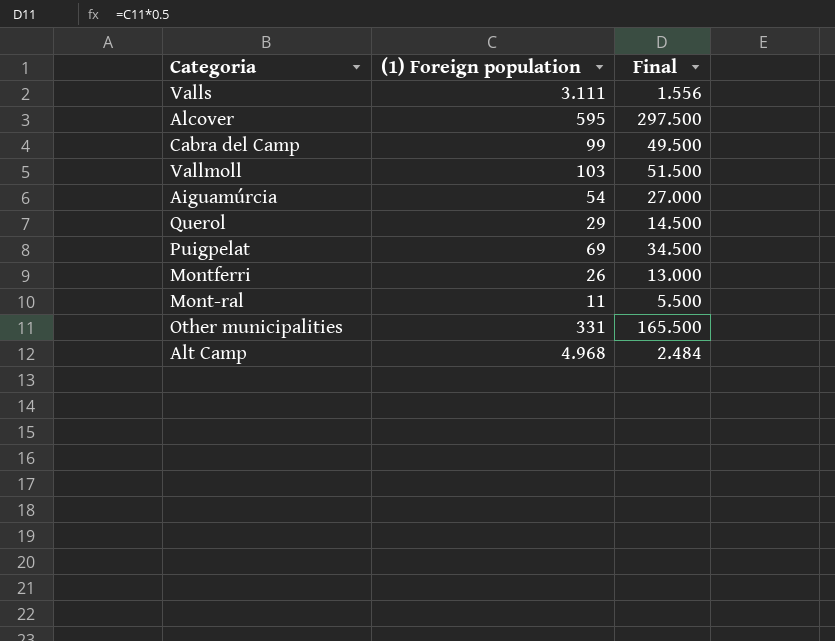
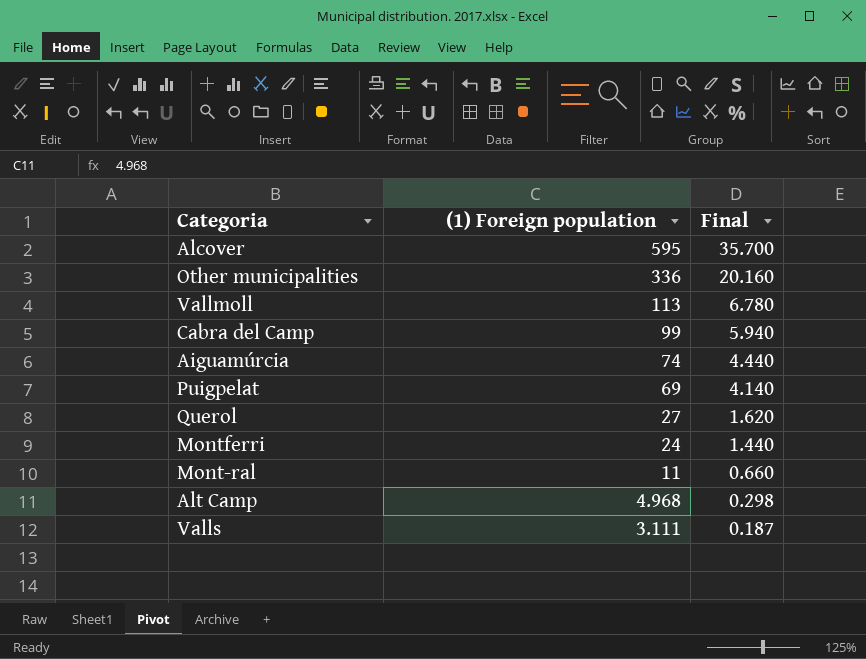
row order: none -> (1) Foreign population descending
column Final | formula: [(1) Foreign population] * 0.5 -> [(1) Foreign population] * 0.06
Other municipalities | (1) Foreign population: 331 -> 336
Vallmoll | (1) Foreign population: 103 -> 113
Aiguamúrcia | (1) Foreign population: 54 -> 74
Querol | (1) Foreign population: 29 -> 27
Montferri | (1) Foreign population: 26 -> 24

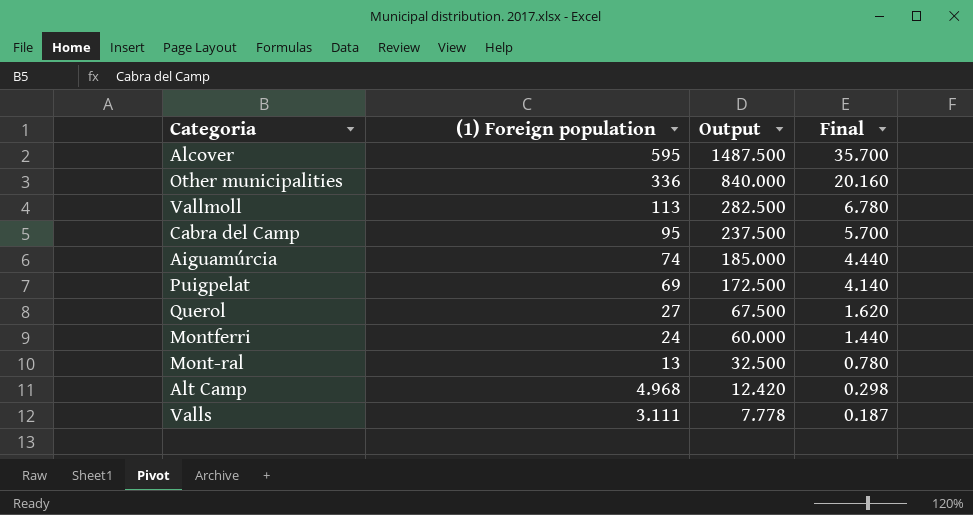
column Output | formula: none -> [(1) Foreign population] * 2.5
Cabra del Camp | (1) Foreign population: 99 -> 95
Cabra del Camp | Final: 5.940 -> 5.700
Mont-ral | (1) Foreign population: 11 -> 13
Mont-ral | Final: 0.660 -> 0.780

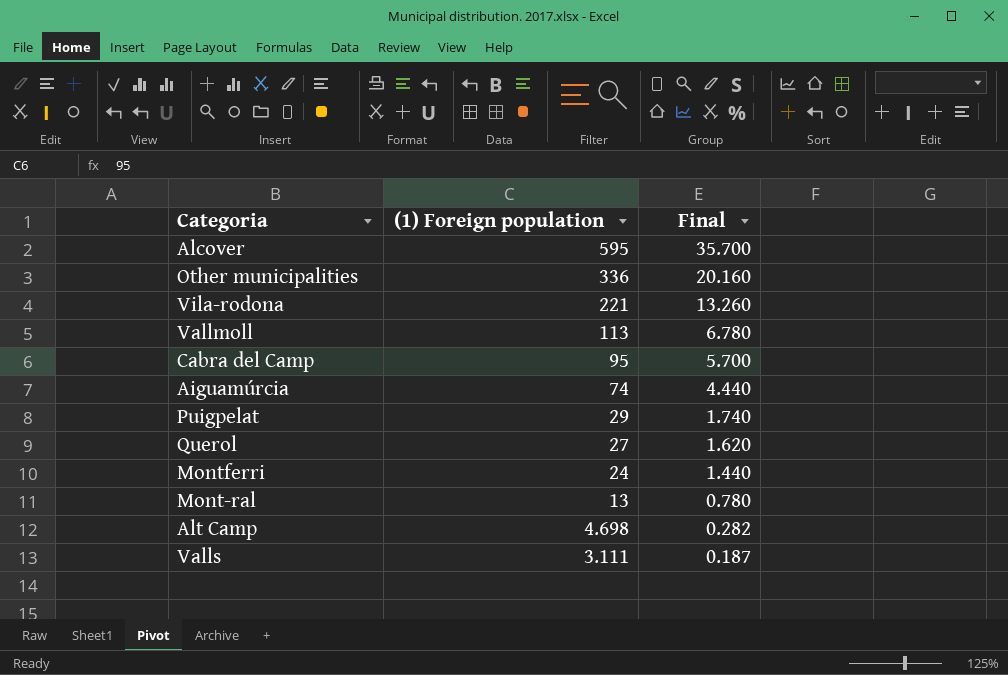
column Output | formula: [(1) Foreign population] * 2.5 -> none
row Vila-rodona: none -> 221 | 13.260
Puigpelat | (1) Foreign population: 69 -> 29
Puigpelat | Final: 4.140 -> 1.740
Alt Camp | (1) Foreign population: 4.968 -> 4.698
Alt Camp | Final: 0.298 -> 0.282

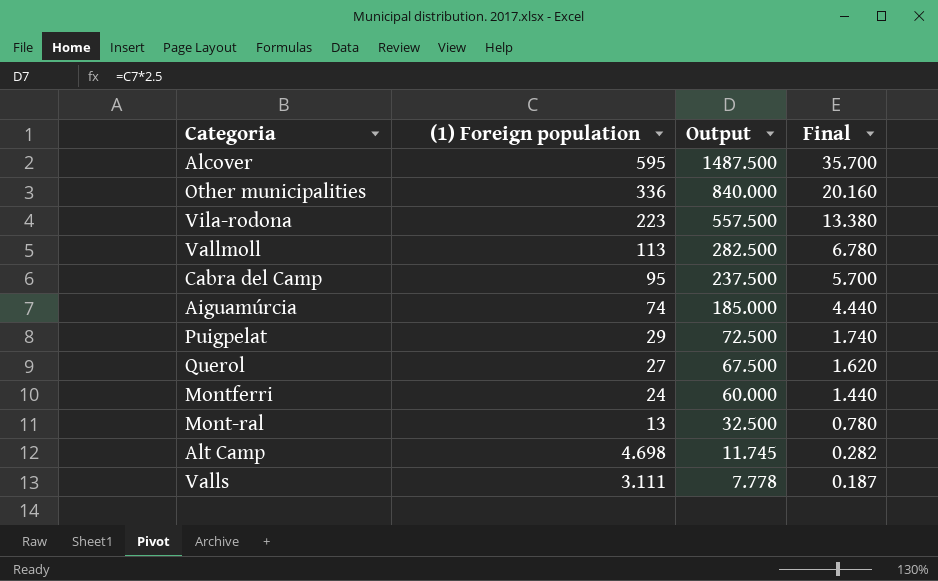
column Output | formula: none -> [(1) Foreign population] * 2.5
Vila-rodona | (1) Foreign population: 221 -> 223
Vila-rodona | Final: 13.260 -> 13.380

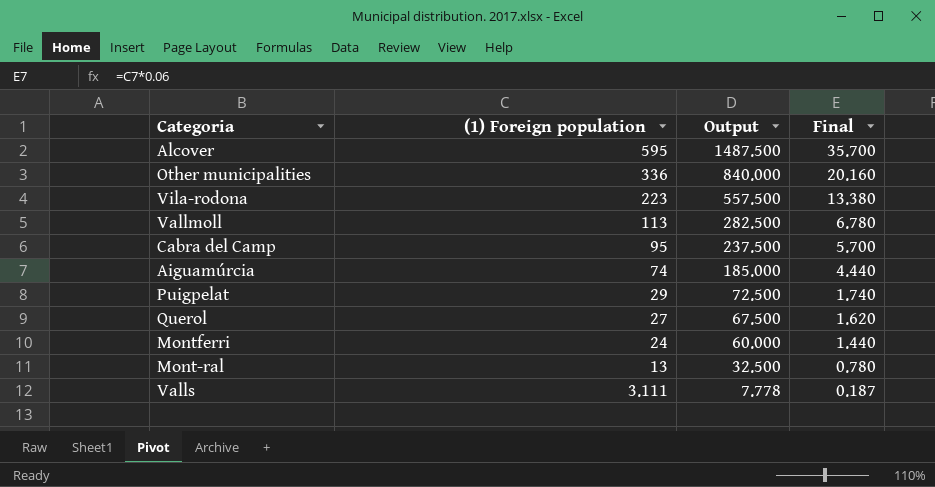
row Alt Camp: 4.698 | 11.745 | 0.282 -> none

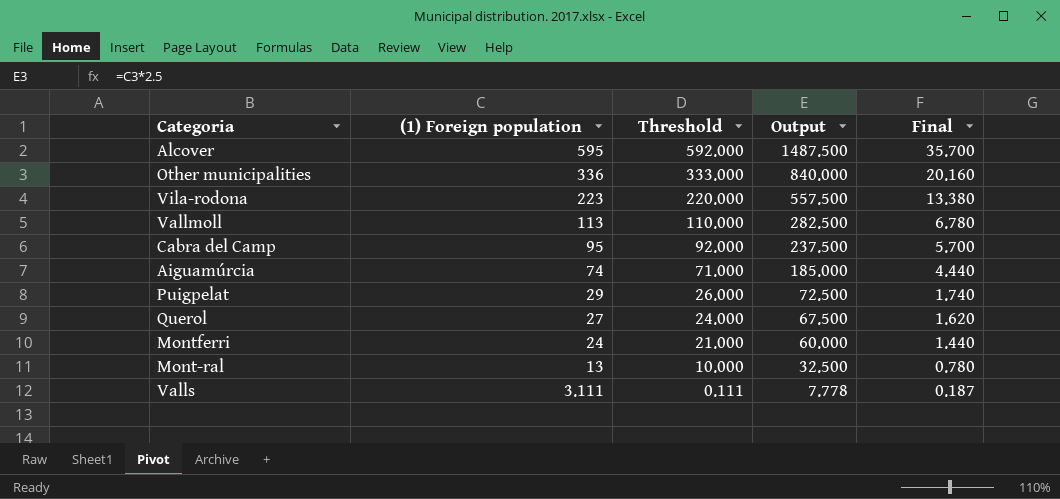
column Threshold | formula: none -> [(1) Foreign population] - 3

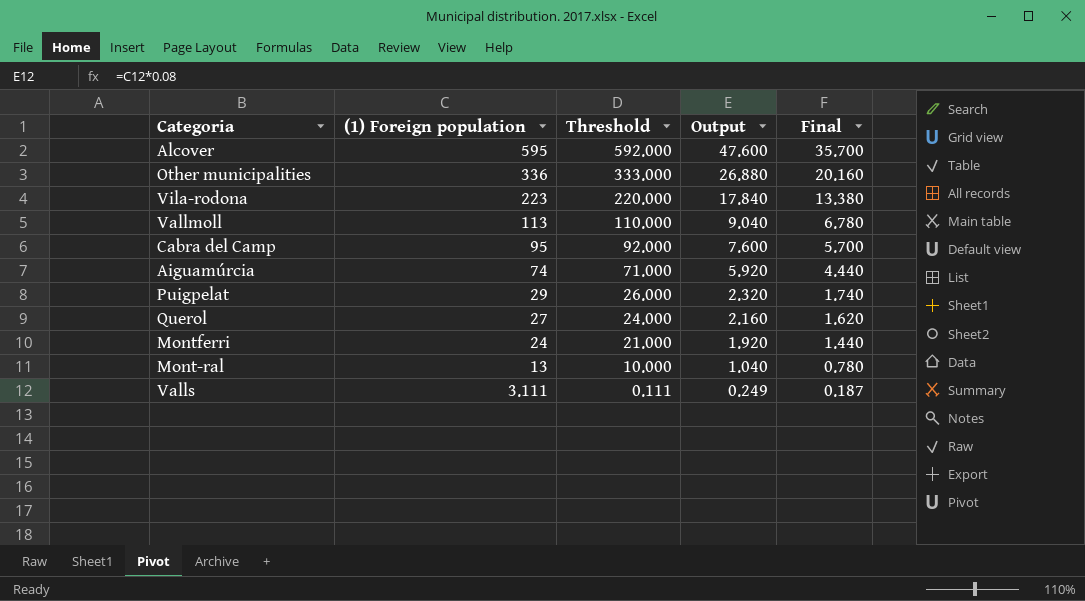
column Output | formula: [(1) Foreign population] * 2.5 -> [(1) Foreign population] * 0.08

